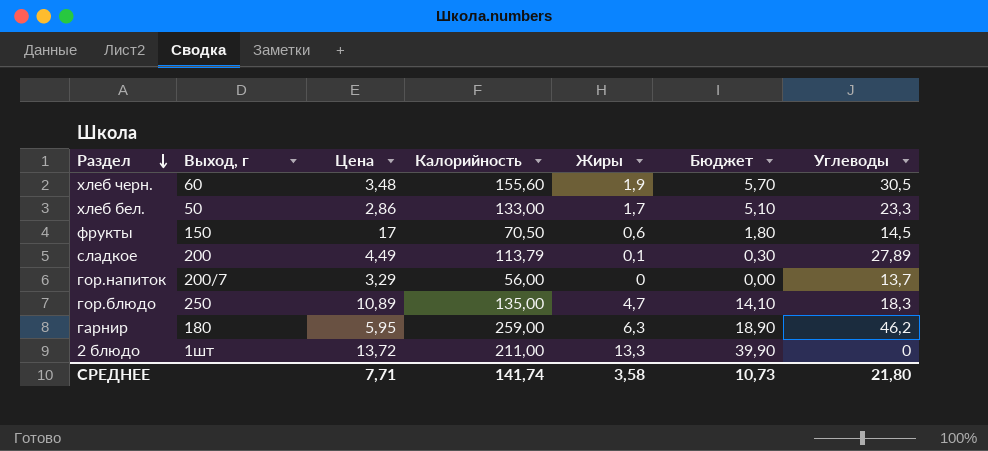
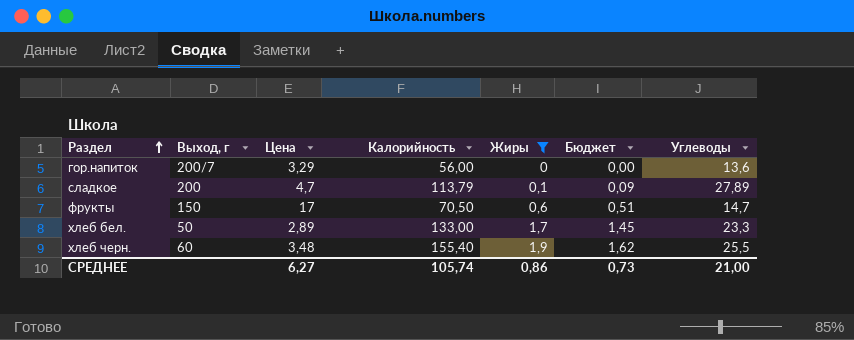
filter: none -> Жиры <= 1,9
row order: Раздел descending -> Раздел ascending
column Бюджет | formula: [Жиры] * 3 -> [Жиры] * 0,85
гор.напиток | Углеводы: 13,7 -> 13,6
сладкое | Цена: 4,49 -> 4,7
фрукты | Углеводы: 14,5 -> 14,7
хлеб бел. | Цена: 2,86 -> 2,89
хлеб черн. | Калорийность: 155,60 -> 155,40
хлеб черн. | Углеводы: 30,5 -> 25,5
СРЕДНЕЕ | Цена: 7,71 -> 6,27
СРЕДНЕЕ | Калорийность: 141,74 -> 105,74
СРЕДНЕЕ | Жиры: 3,58 -> 0,86
СРЕДНЕЕ | Бюджет: 10,73 -> 0,73
СРЕДНЕЕ | Углеводы: 21,80 -> 21,00

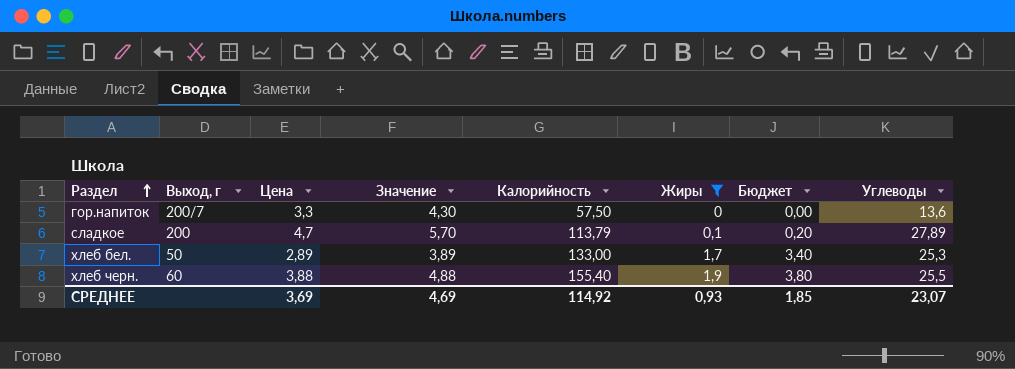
column Значение | formula: none -> [Цена] + 1
column Бюджет | formula: [Жиры] * 0,85 -> [Жиры] * 2
row фрукты: 150 | 17 | 70,50 | 0,6 | 0,51 | 14,7 -> none
гор.напиток | Цена: 3,29 -> 3,3
гор.напиток | Калорийность: 56,00 -> 57,50
хлеб бел. | Углеводы: 23,3 -> 25,3
хлеб черн. | Цена: 3,48 -> 3,88
СРЕДНЕЕ | Цена: 6,27 -> 3,69
СРЕДНЕЕ | Калорийность: 105,74 -> 114,92
СРЕДНЕЕ | Жиры: 0,86 -> 0,93
СРЕДНЕЕ | Бюджет: 0,73 -> 1,85
СРЕДНЕЕ | Углеводы: 21,00 -> 23,07

